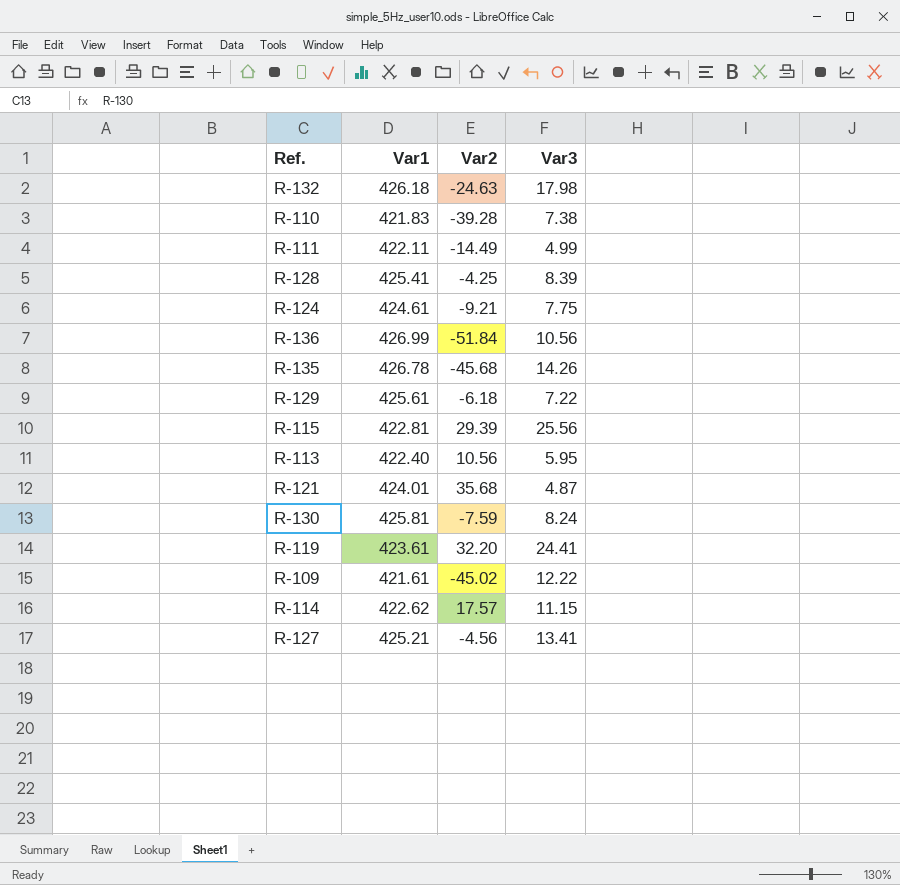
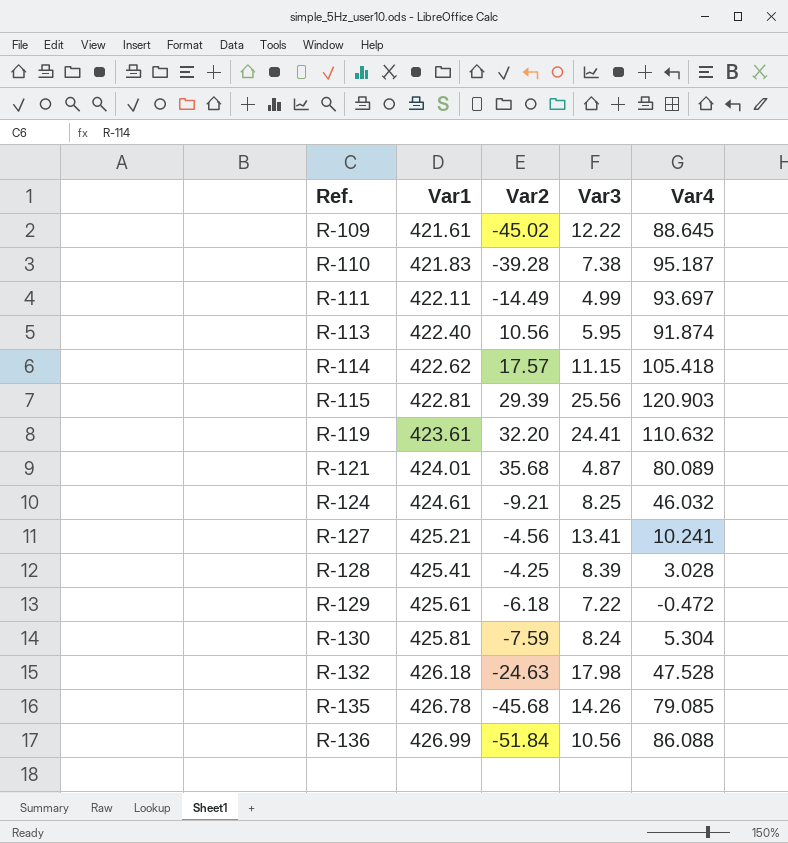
row order: none -> Ref. ascending
column Var4 | position: none -> 5
R-124 | Var3: 7.75 -> 8.25

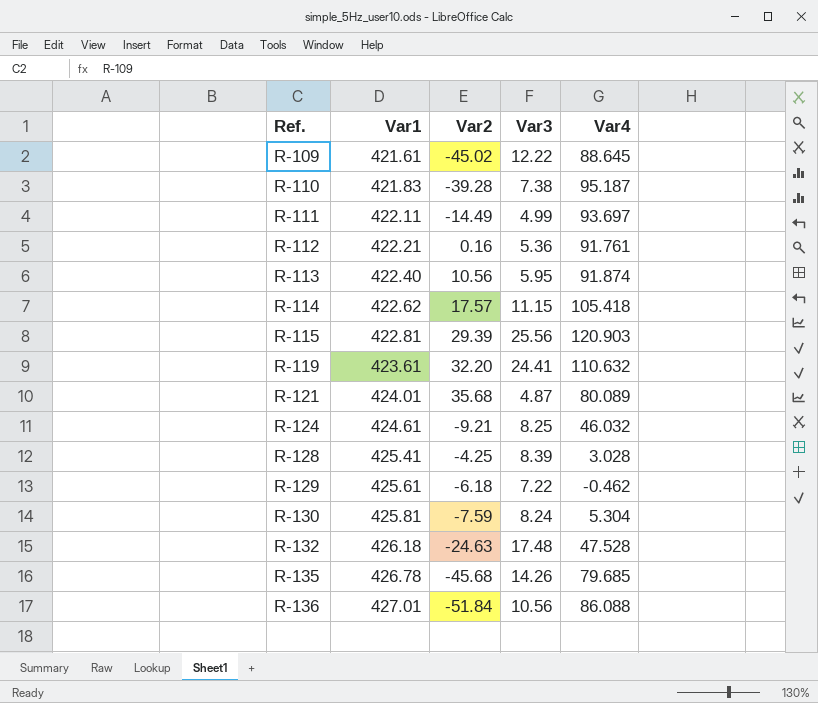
row R-127: 425.21 | -4.56 | 13.41 | 10.241 -> none
row R-112: none -> 422.21 | 0.16 | 5.36 | 91.761
R-129 | Var4: -0.472 -> -0.462
R-132 | Var3: 17.98 -> 17.48
R-135 | Var4: 79.085 -> 79.685
R-136 | Var1: 426.99 -> 427.01

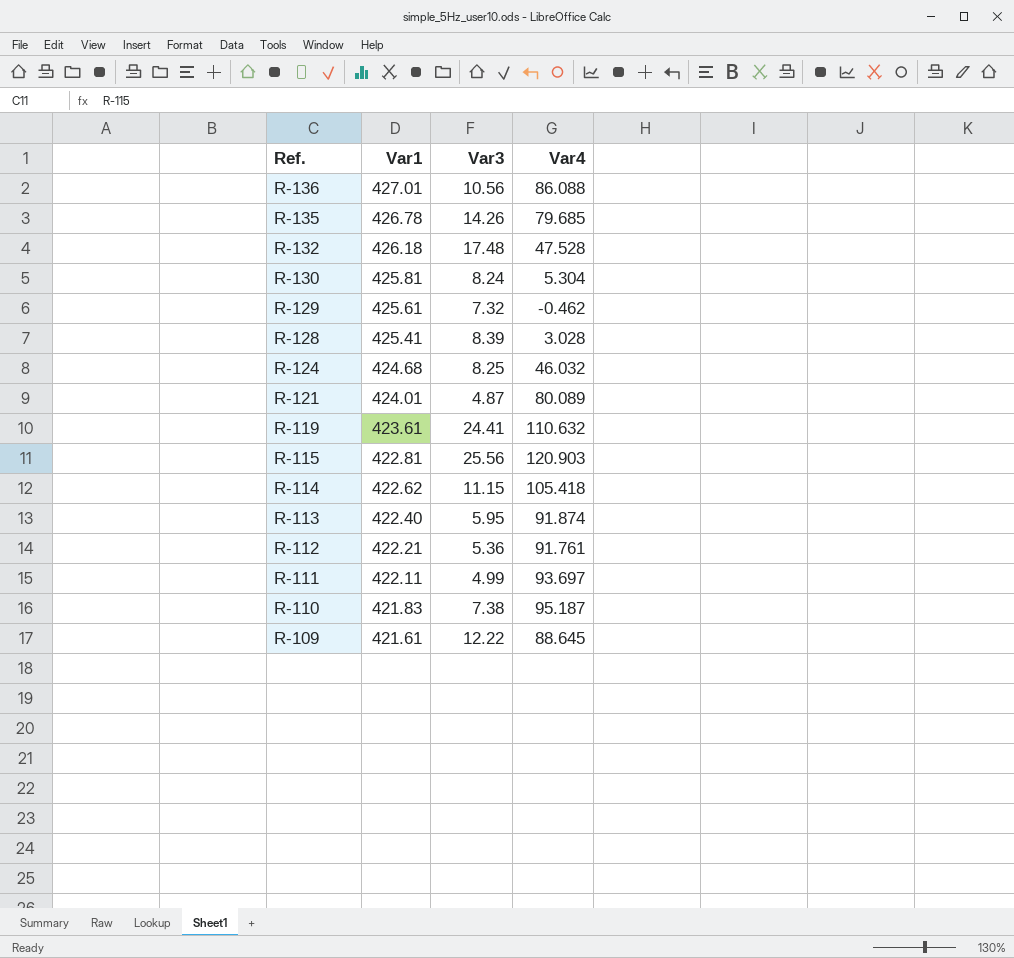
row order: Ref. ascending -> Ref. descending
column Var2 | position: 3 -> none
R-129 | Var3: 7.22 -> 7.32
R-124 | Var1: 424.61 -> 424.68

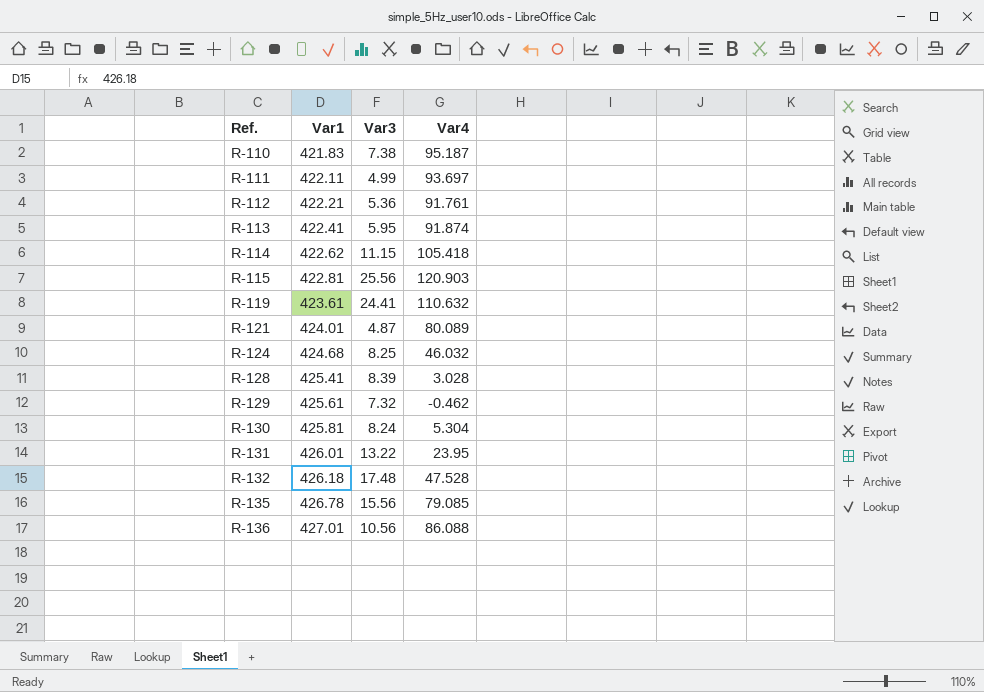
row order: Ref. descending -> Ref. ascending
row R-109: 421.61 | 12.22 | 88.645 -> none
R-113 | Var1: 422.40 -> 422.41
row R-131: none -> 426.01 | 13.22 | 23.95
R-135 | Var3: 14.26 -> 15.56
R-135 | Var4: 79.685 -> 79.085

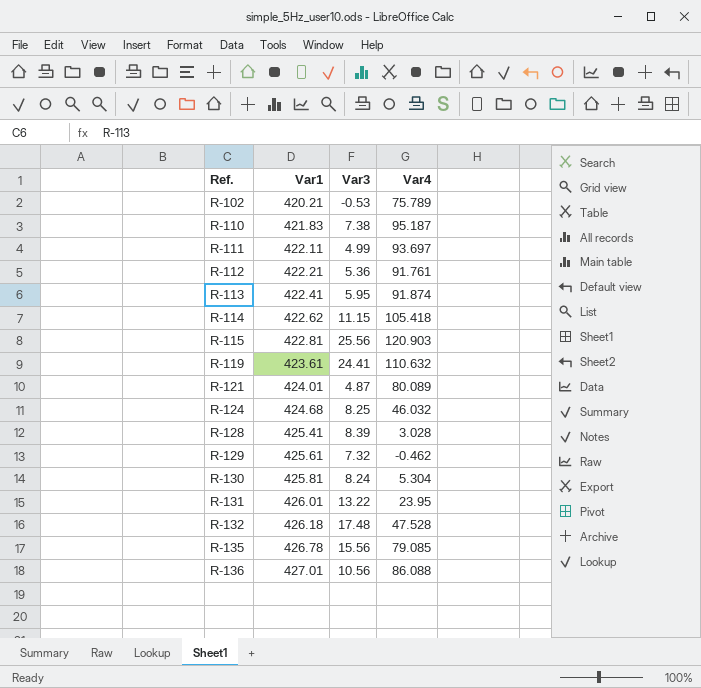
row R-102: none -> 420.21 | -0.53 | 75.789

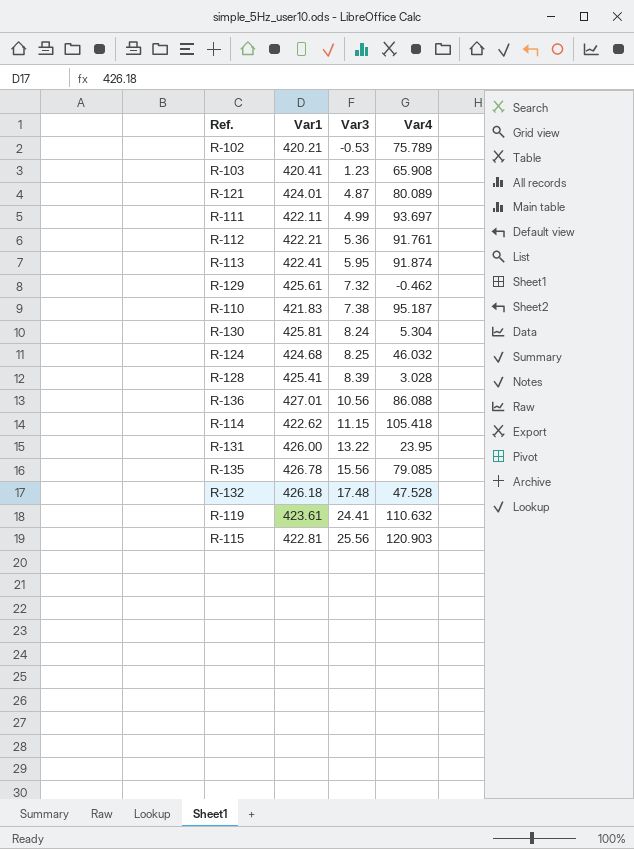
row order: Ref. ascending -> Var3 ascending
row R-103: none -> 420.41 | 1.23 | 65.908
R-131 | Var1: 426.01 -> 426.00

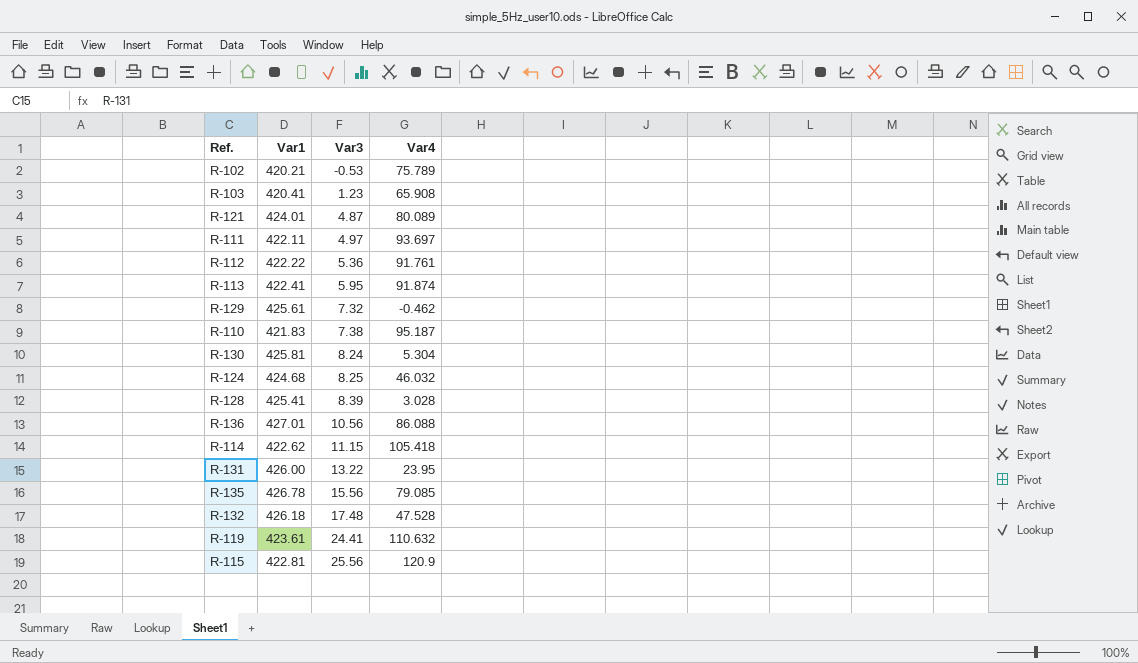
R-111 | Var3: 4.99 -> 4.97
R-112 | Var1: 422.21 -> 422.22
R-115 | Var4: 120.903 -> 120.9

